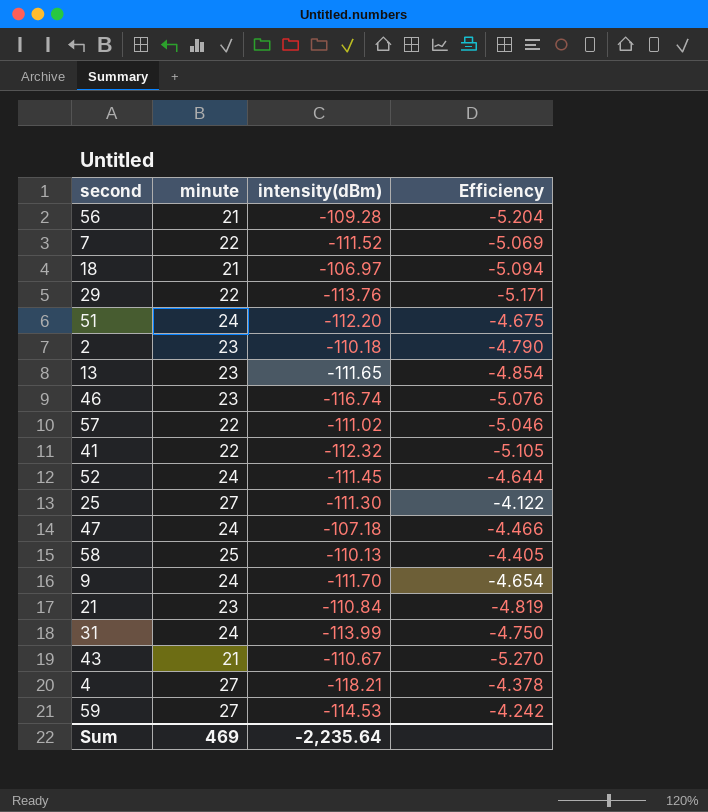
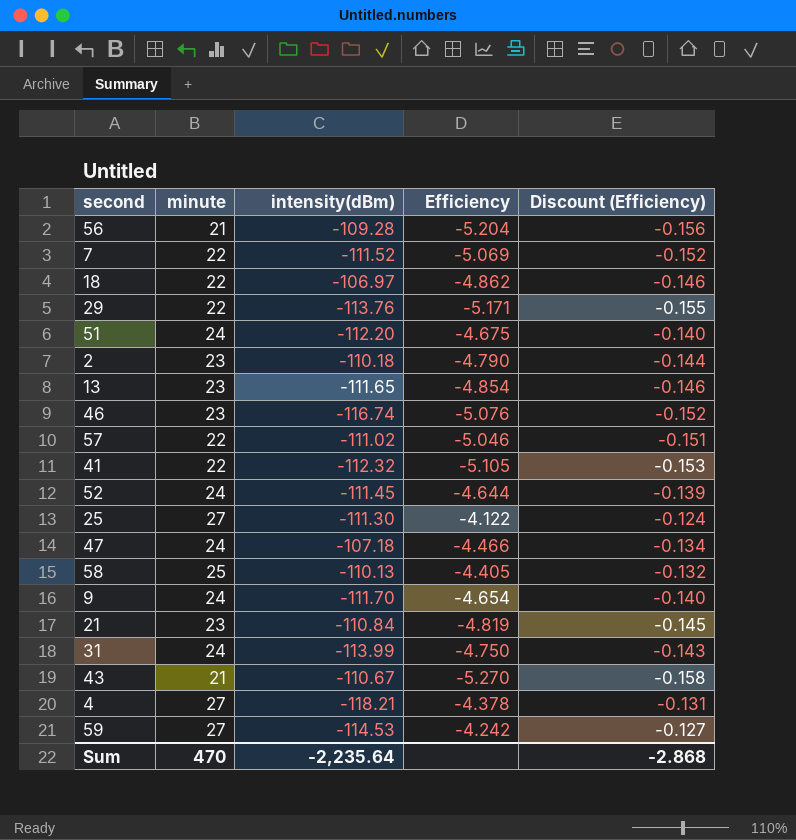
column Discount (Efficiency) | formula: none -> [Efficiency] * 0.03
18 | minute: 21 -> 22
18 | Efficiency: -5.094 -> -4.862
Sum | minute: 469 -> 470

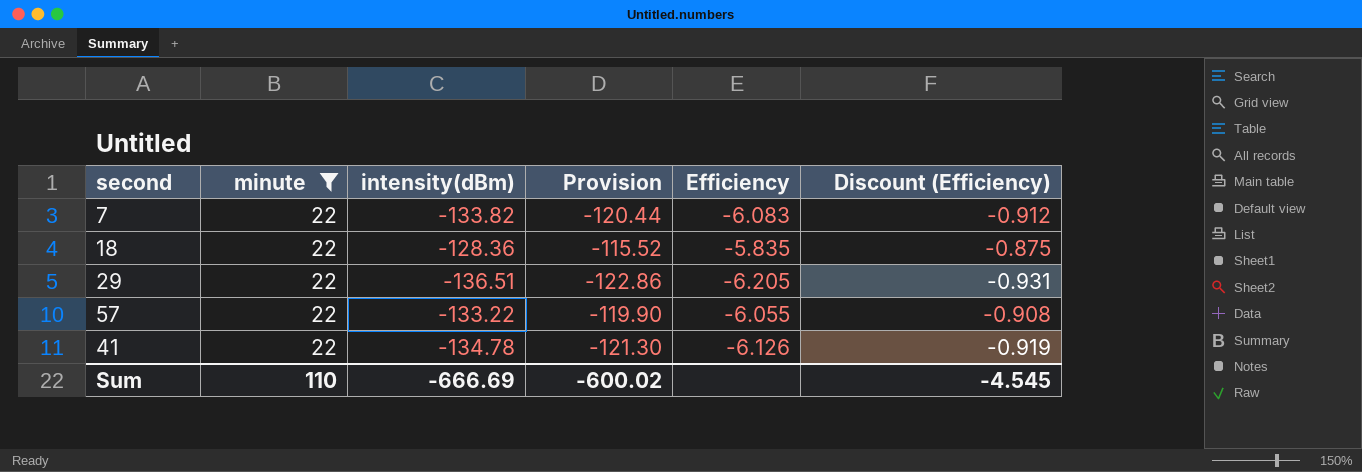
filter: none -> minute = 22
column Provision | formula: none -> [intensity(dBm)] * 0.9
column Discount (Efficiency) | formula: [Efficiency] * 0.03 -> [Efficiency] * 0.15
7 | intensity(dBm): -111.52 -> -133.82
7 | Efficiency: -5.069 -> -6.083
18 | intensity(dBm): -106.97 -> -128.36
18 | Efficiency: -4.862 -> -5.835
29 | intensity(dBm): -113.76 -> -136.51
29 | Efficiency: -5.171 -> -6.205
57 | intensity(dBm): -111.02 -> -133.22
57 | Efficiency: -5.046 -> -6.055
41 | intensity(dBm): -112.32 -> -134.78
41 | Efficiency: -5.105 -> -6.126
Sum | minute: 470 -> 110
Sum | intensity(dBm): -2,235.64 -> -666.69
Sum | Discount (Efficiency): -2.868 -> -4.545

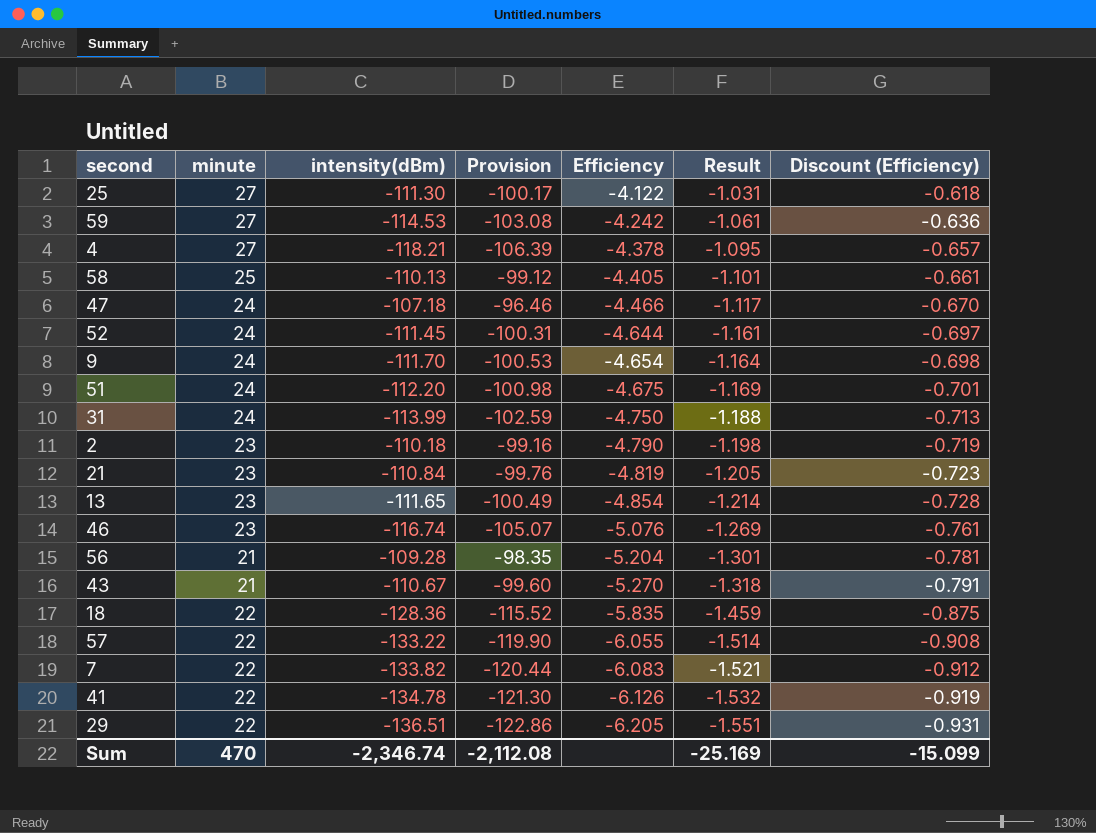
filter: minute = 22 -> none
row order: none -> Efficiency descending
column Result | formula: none -> [Efficiency] * 0.25
Sum | minute: 110 -> 470
Sum | intensity(dBm): -666.69 -> -2,346.74
Sum | Provision: -600.02 -> -2,112.08
Sum | Discount (Efficiency): -4.545 -> -15.099

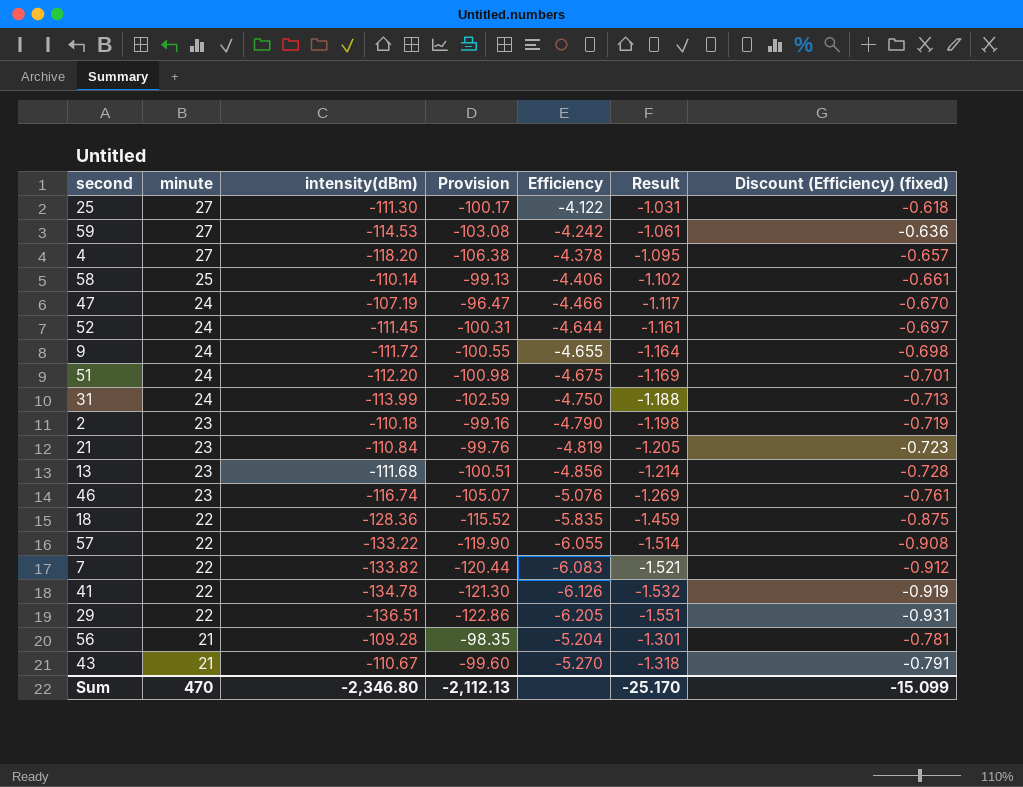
row order: Efficiency descending -> minute descending
column name: Discount (Efficiency) -> Discount (Efficiency) (fixed)
4 | intensity(dBm): -118.21 -> -118.20
4 | Provision: -106.39 -> -106.38
58 | intensity(dBm): -110.13 -> -110.14
58 | Provision: -99.12 -> -99.13
58 | Efficiency: -4.405 -> -4.406
58 | Result: -1.101 -> -1.102
47 | intensity(dBm): -107.18 -> -107.19
47 | Provision: -96.46 -> -96.47
9 | intensity(dBm): -111.70 -> -111.72
9 | Provision: -100.53 -> -100.55
9 | Efficiency: -4.654 -> -4.655
13 | intensity(dBm): -111.65 -> -111.68
13 | Provision: -100.49 -> -100.51
13 | Efficiency: -4.854 -> -4.856
Sum | intensity(dBm): -2,346.74 -> -2,346.80
Sum | Provision: -2,112.08 -> -2,112.13
Sum | Result: -25.169 -> -25.170

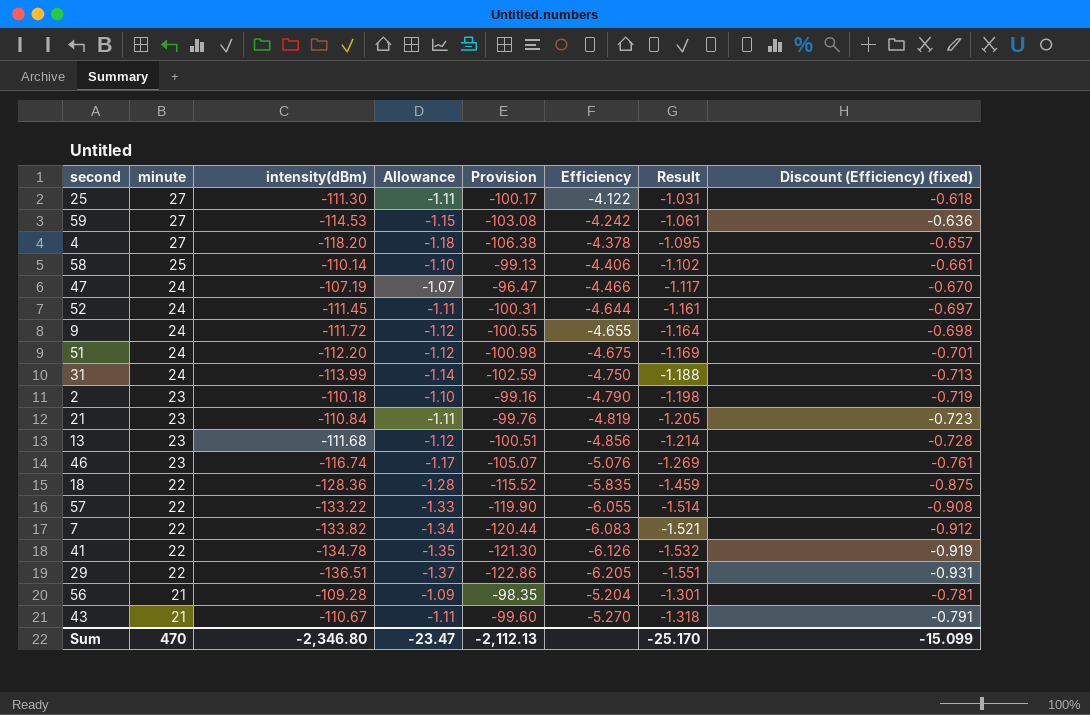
column Allowance | formula: none -> [intensity(dBm)] * 0.01

